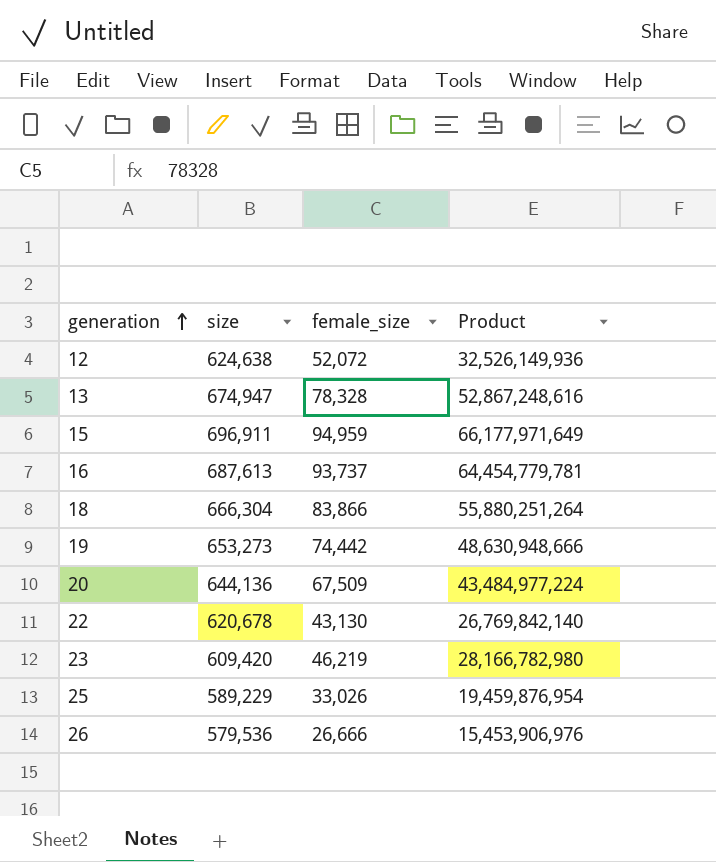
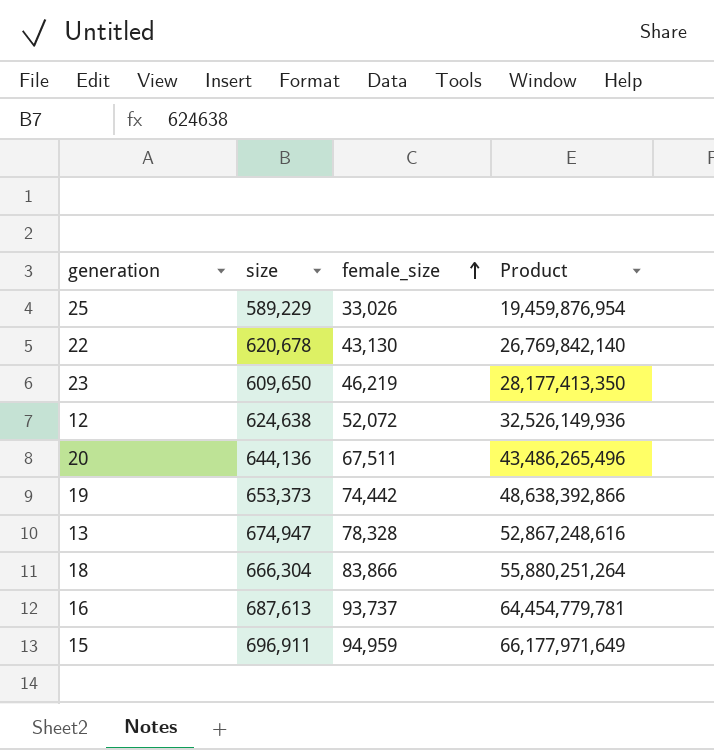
row order: generation ascending -> female_size ascending
row 26: 579,536 | 26,666 | 15,453,906,976 -> none
23 | size: 609,420 -> 609,650
23 | Product: 28,166,782,980 -> 28,177,413,350
20 | female_size: 67,509 -> 67,511
20 | Product: 43,484,977,224 -> 43,486,265,496
19 | size: 653,273 -> 653,373
19 | Product: 48,630,948,666 -> 48,638,392,866

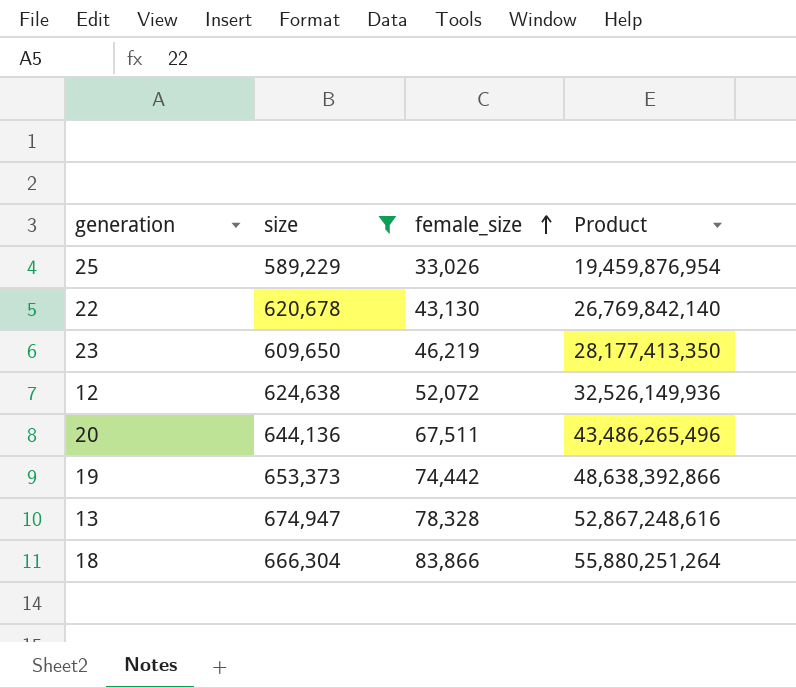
filter: none -> size <= 674,947

